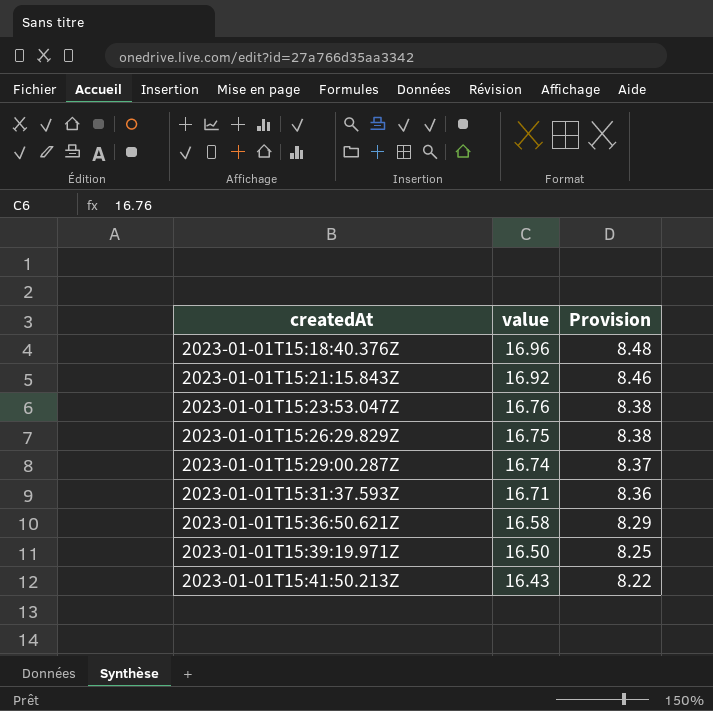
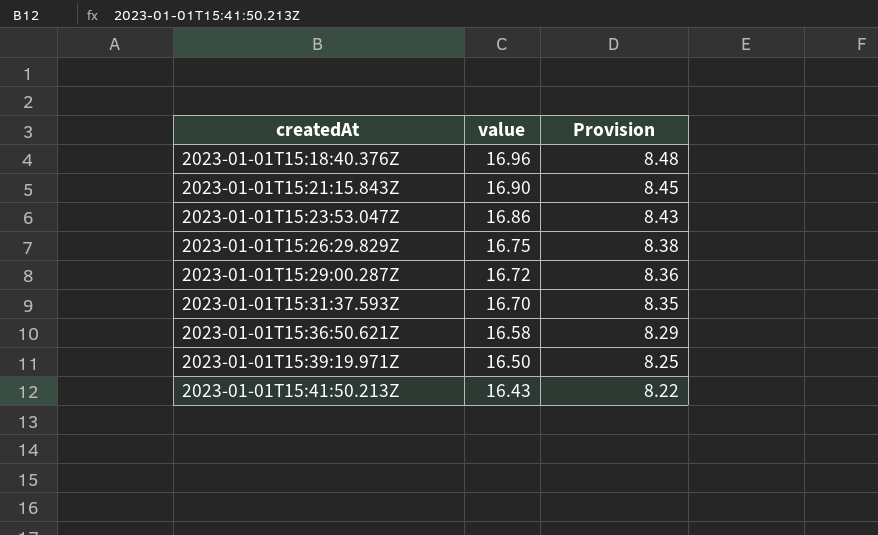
2023-01-01T15:21:15.843Z | value: 16.92 -> 16.90
2023-01-01T15:21:15.843Z | Provision: 8.46 -> 8.45
2023-01-01T15:23:53.047Z | value: 16.76 -> 16.86
2023-01-01T15:23:53.047Z | Provision: 8.38 -> 8.43
2023-01-01T15:29:00.287Z | value: 16.74 -> 16.72
2023-01-01T15:29:00.287Z | Provision: 8.37 -> 8.36
2023-01-01T15:31:37.593Z | value: 16.71 -> 16.70
2023-01-01T15:31:37.593Z | Provision: 8.36 -> 8.35

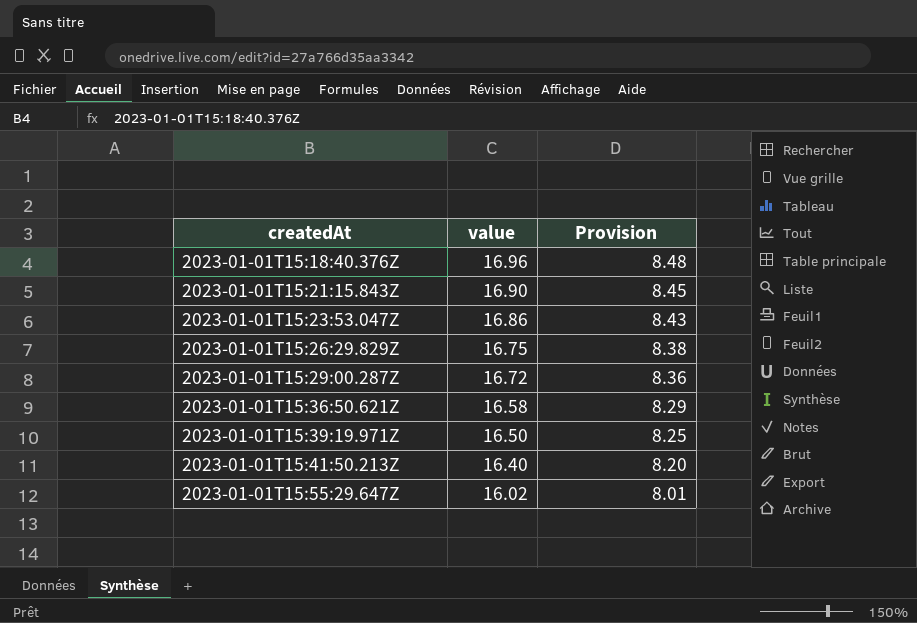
row 2023-01-01T15:31:37.593Z: 16.70 | 8.35 -> none
2023-01-01T15:41:50.213Z | value: 16.43 -> 16.40
2023-01-01T15:41:50.213Z | Provision: 8.22 -> 8.20
row 2023-01-01T15:55:29.647Z: none -> 16.02 | 8.01

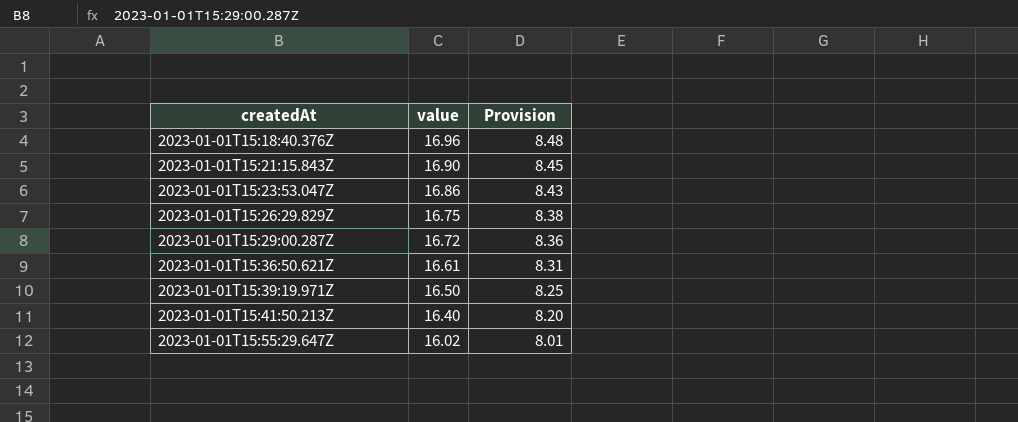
2023-01-01T15:36:50.621Z | value: 16.58 -> 16.61
2023-01-01T15:36:50.621Z | Provision: 8.29 -> 8.31

